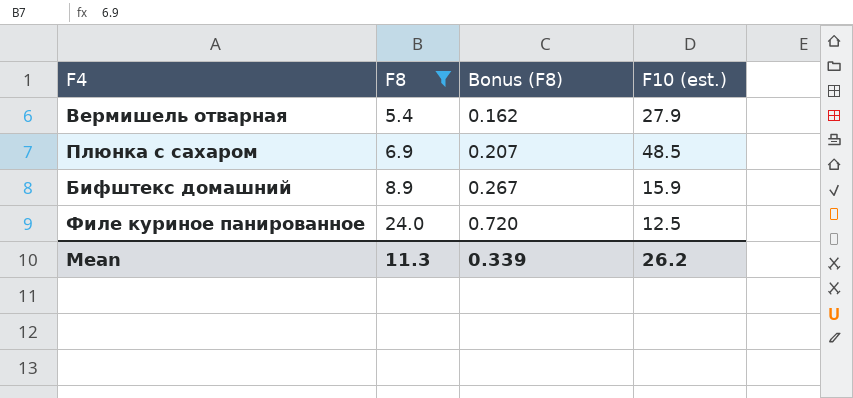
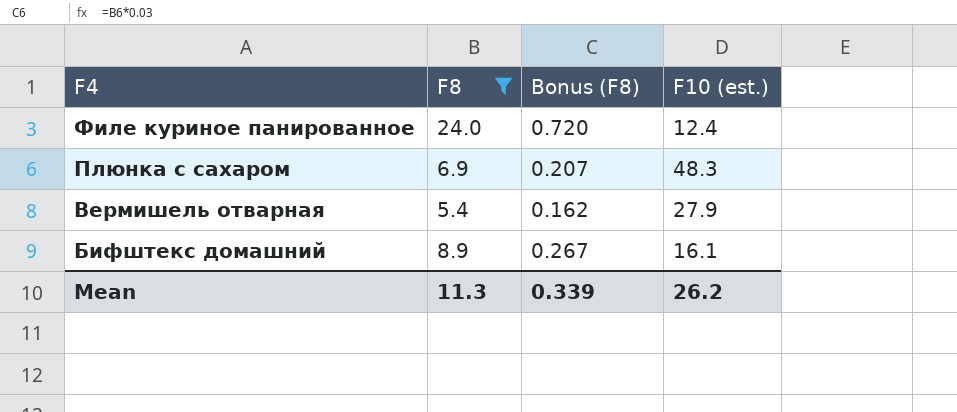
row order: F8 ascending -> F4 descending
Филе куриное панированное | F10 (est.): 12.5 -> 12.4
Плюнка с сахаром | F10 (est.): 48.5 -> 48.3
Бифштекс домашний | F10 (est.): 15.9 -> 16.1

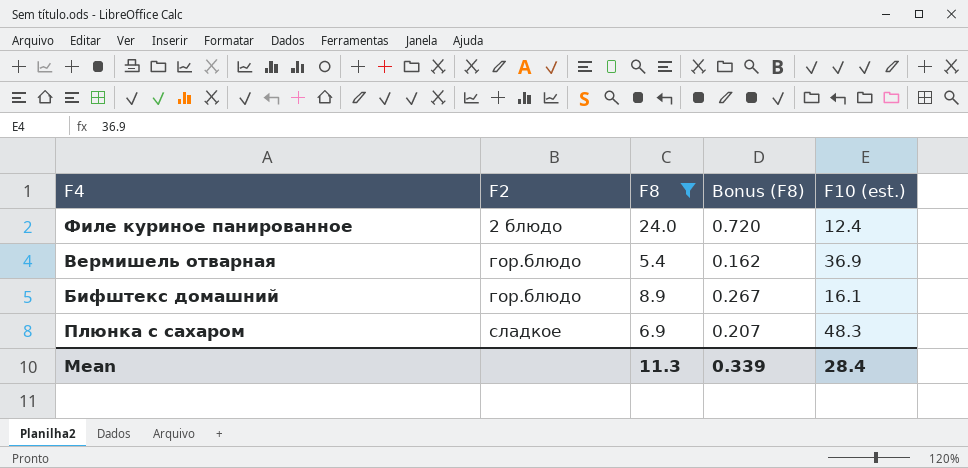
row order: F4 descending -> F2 ascending
column F2 | position: none -> 2
Вермишель отварная | F10 (est.): 27.9 -> 36.9
Mean | F10 (est.): 26.2 -> 28.4

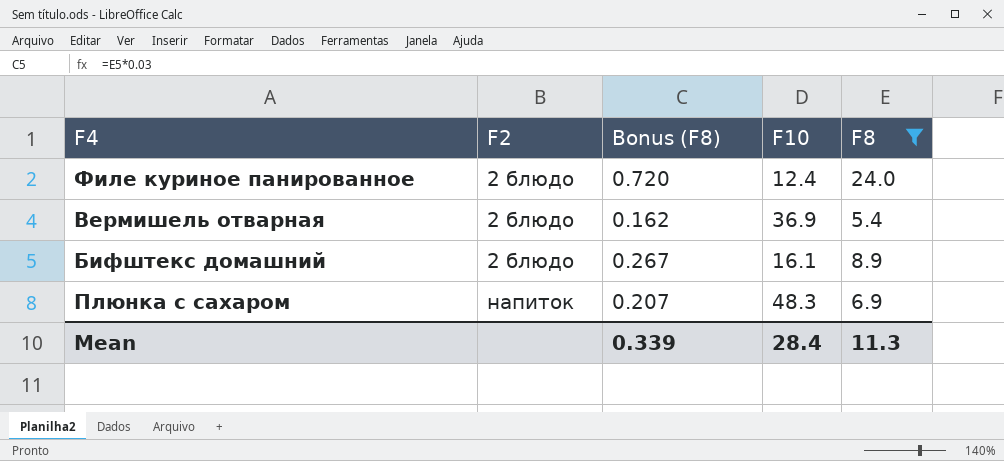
column name: F10 (est.) -> F10
column F8 | position: 3 -> 5
Вермишель отварная | F2: гор.блюдо -> 2 блюдо
Бифштекс домашний | F2: гор.блюдо -> 2 блюдо
Плюнка с сахаром | F2: сладкое -> напиток

